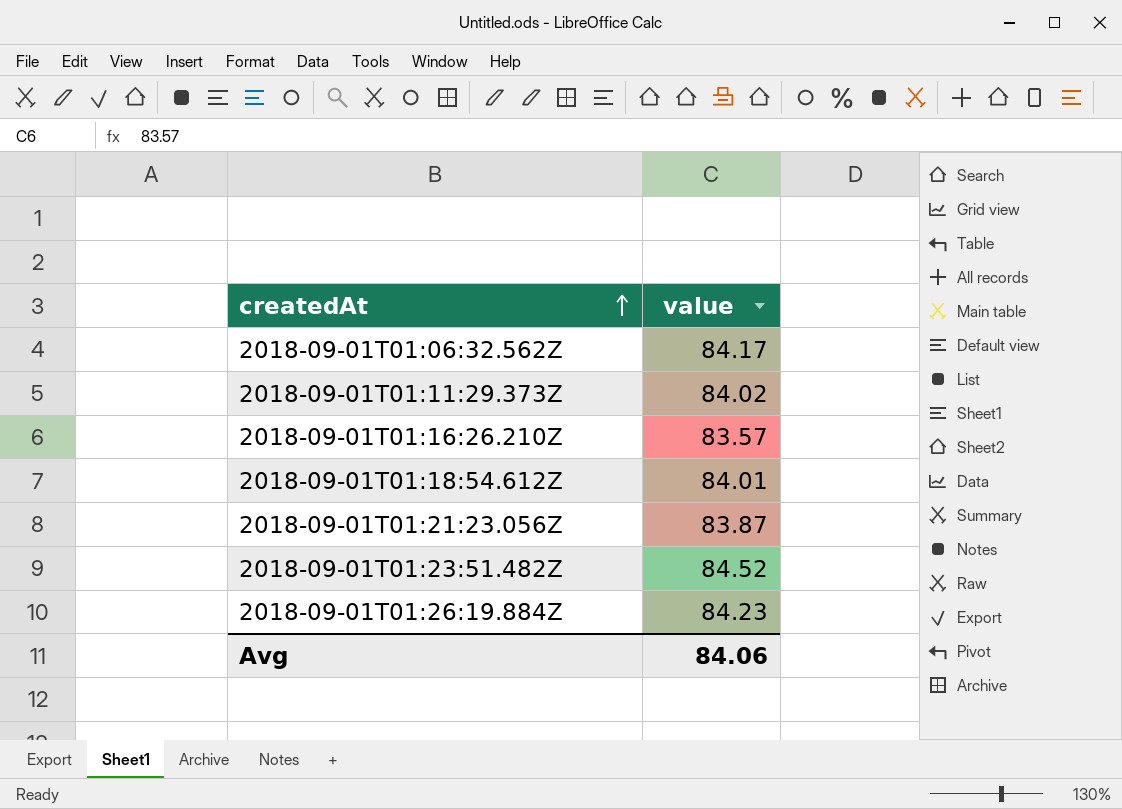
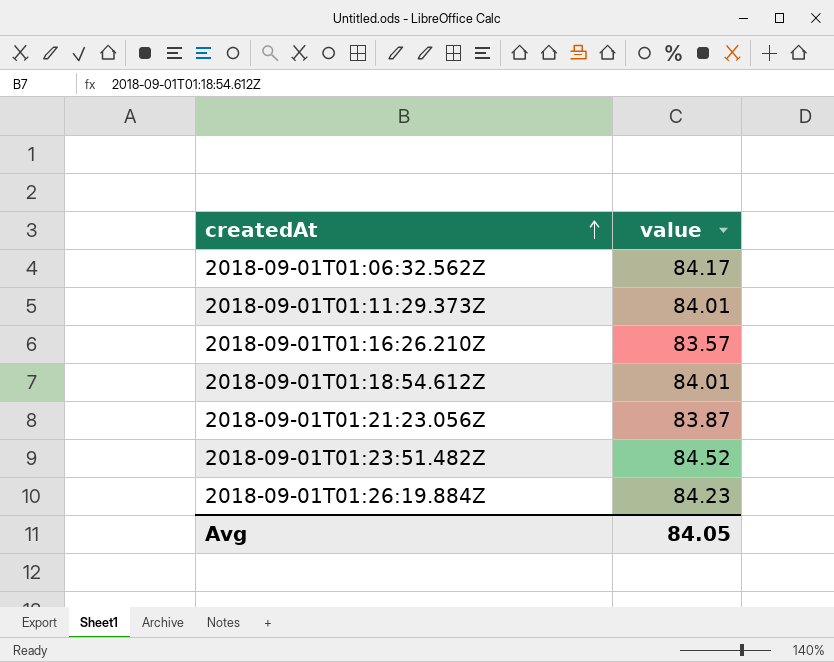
2018-09-01T01:11:29.373Z | value: 84.02 -> 84.01
Avg | value: 84.06 -> 84.05

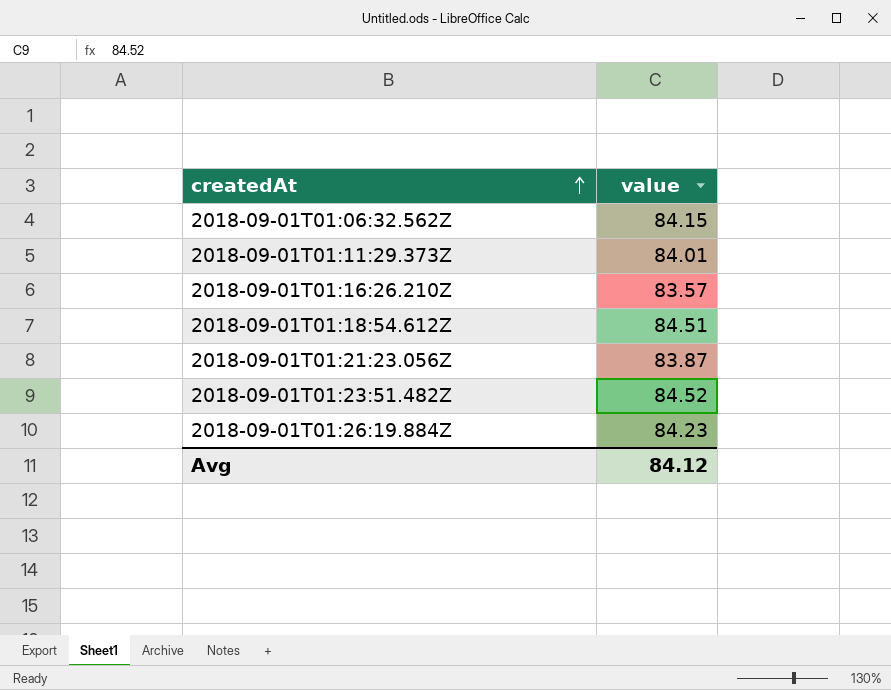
2018-09-01T01:06:32.562Z | value: 84.17 -> 84.15
2018-09-01T01:18:54.612Z | value: 84.01 -> 84.51
Avg | value: 84.05 -> 84.12

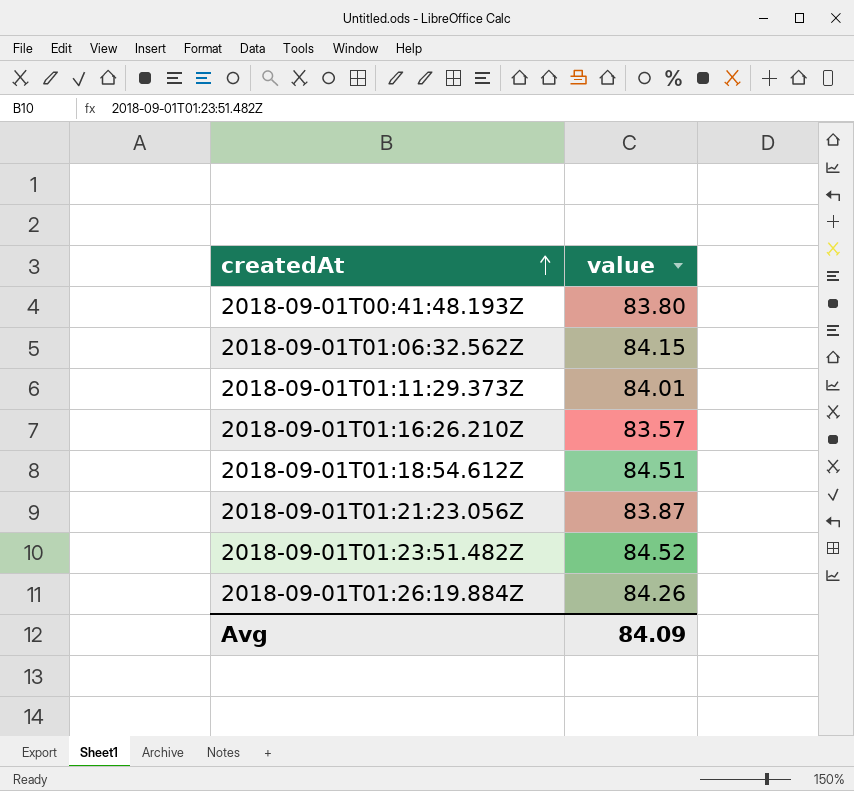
row 2018-09-01T00:41:48.193Z: none -> 83.80
2018-09-01T01:26:19.884Z | value: 84.23 -> 84.26
Avg | value: 84.12 -> 84.09

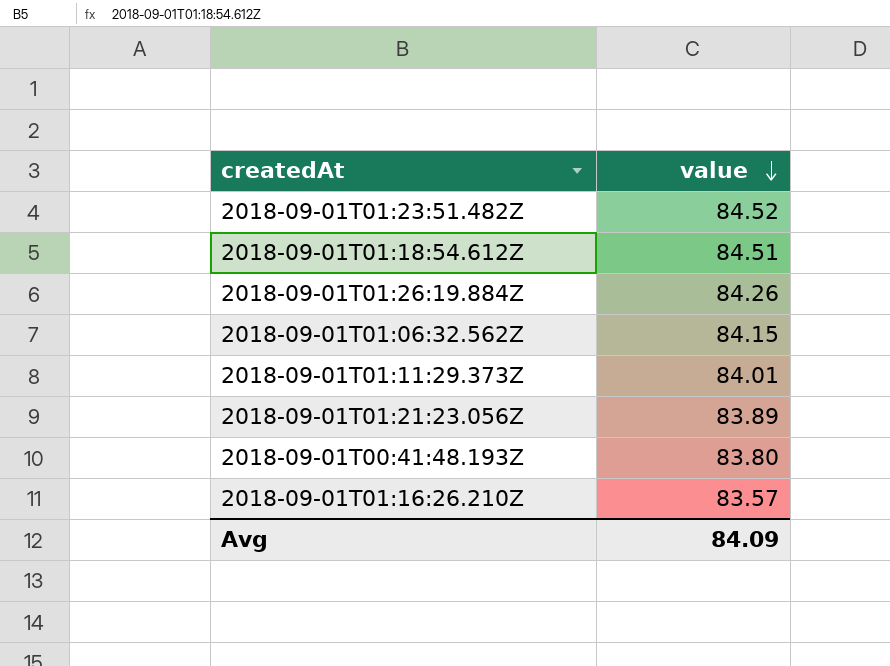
row order: createdAt ascending -> value descending
2018-09-01T01:21:23.056Z | value: 83.87 -> 83.89

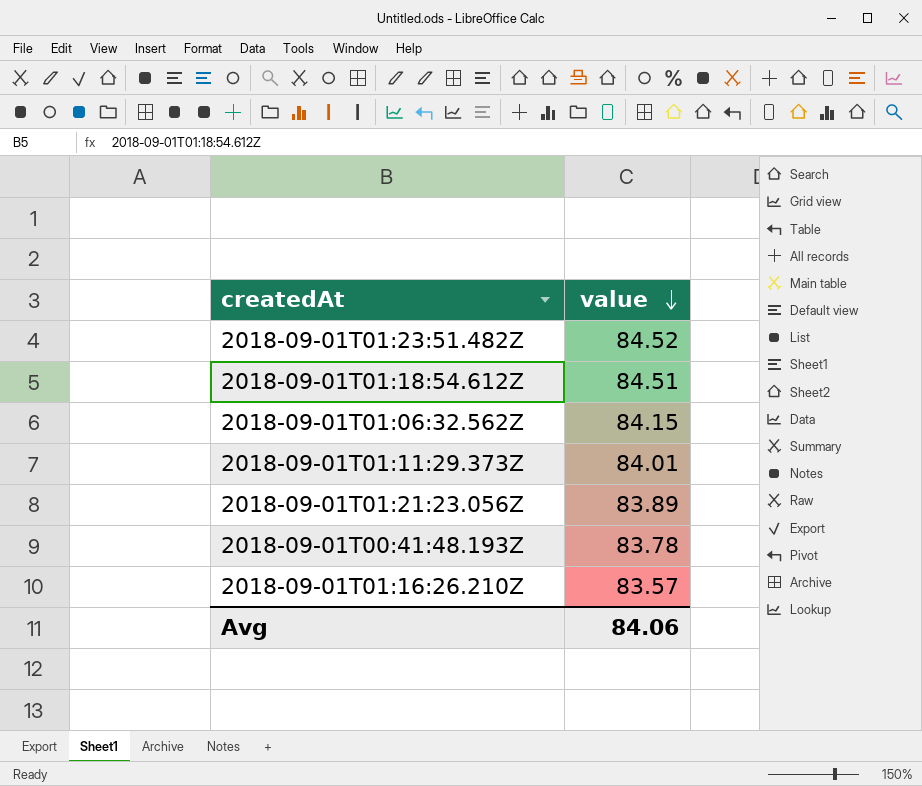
row 2018-09-01T01:26:19.884Z: 84.26 -> none
2018-09-01T00:41:48.193Z | value: 83.80 -> 83.78
Avg | value: 84.09 -> 84.06

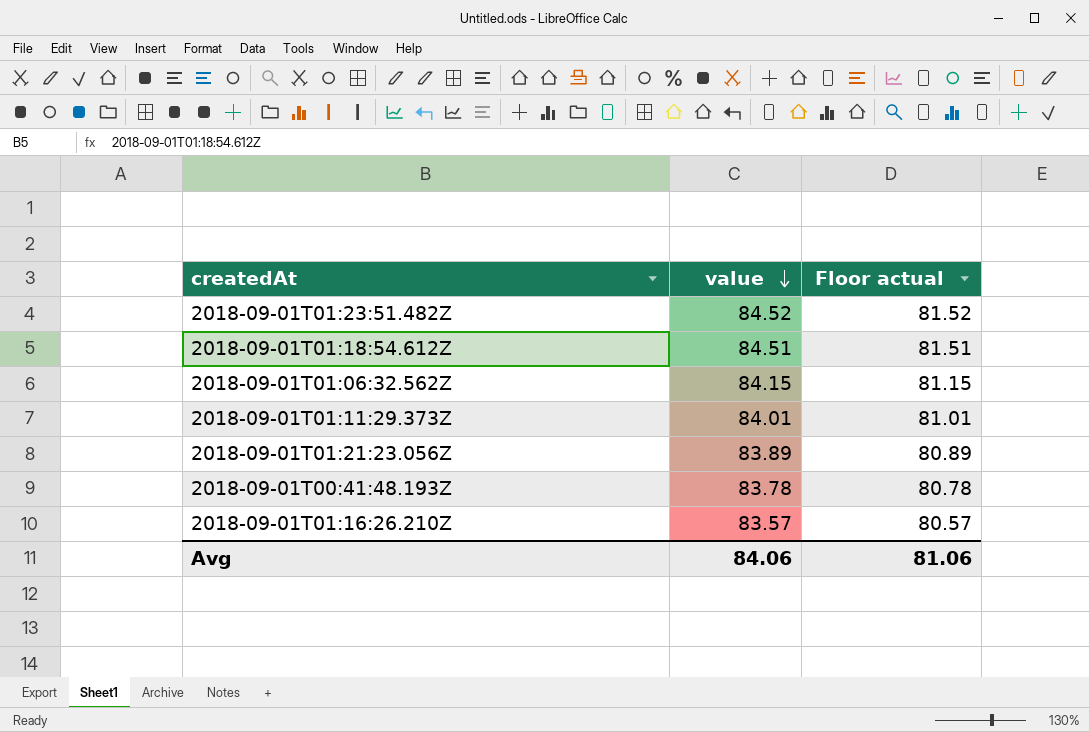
column Floor actual | formula: none -> [value] - 3

